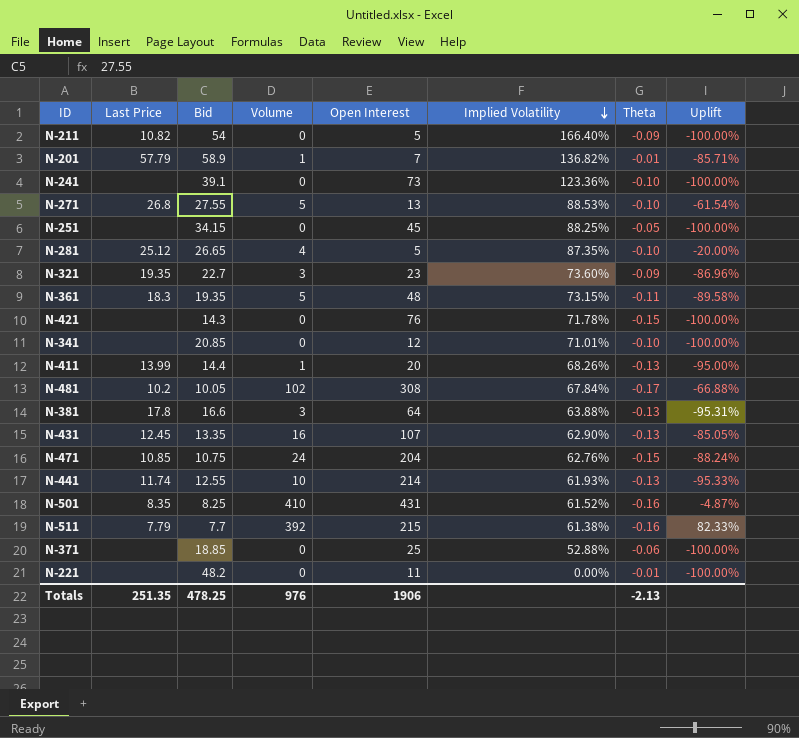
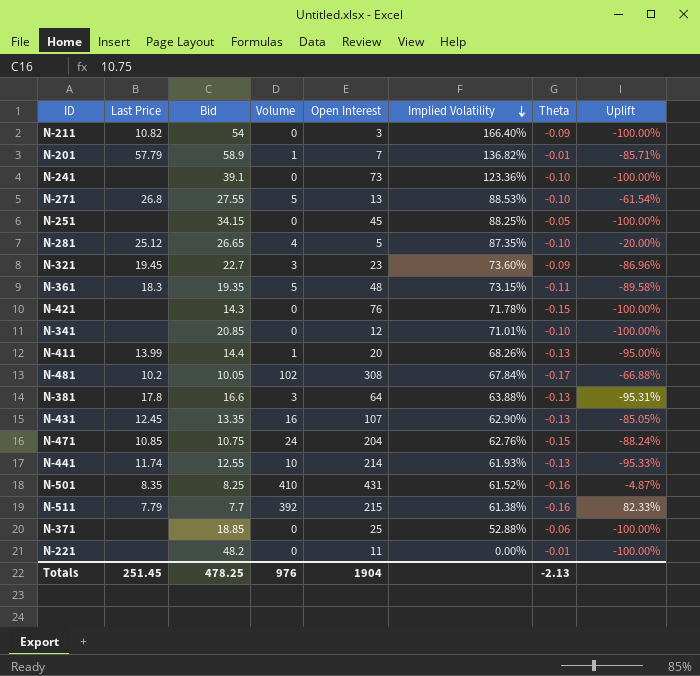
N-211 | Open Interest: 5 -> 3
N-321 | Last Price: 19.35 -> 19.45
Totals | Last Price: 251.35 -> 251.45
Totals | Open Interest: 1906 -> 1904

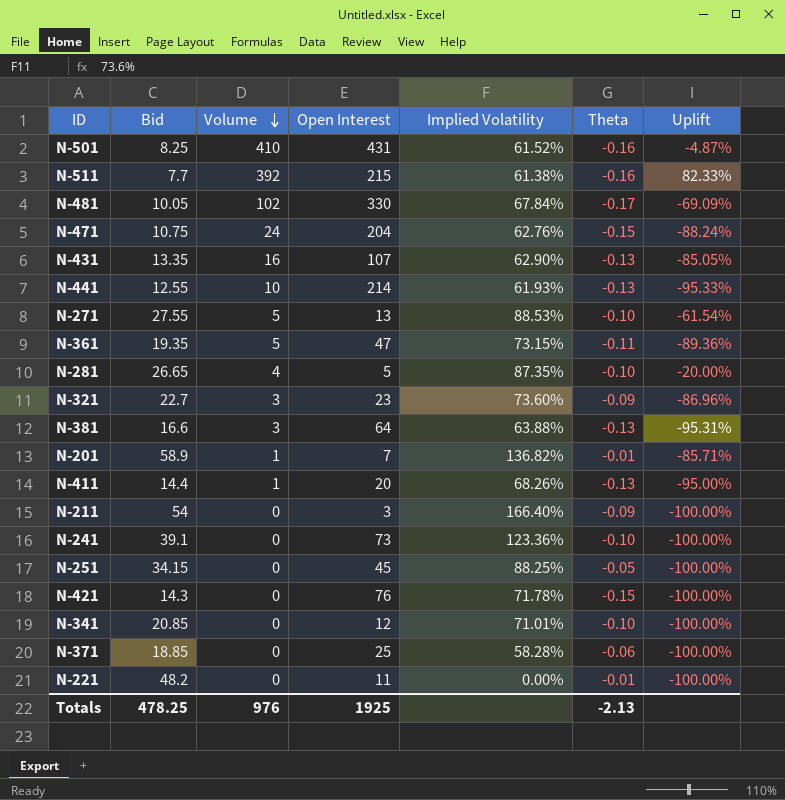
row order: Implied Volatility descending -> Volume descending
column Last Price | position: 2 -> none
N-481 | Open Interest: 308 -> 330
N-481 | Uplift: -66.88% -> -69.09%
N-361 | Open Interest: 48 -> 47
N-361 | Uplift: -89.58% -> -89.36%
N-371 | Implied Volatility: 52.88% -> 58.28%
Totals | Open Interest: 1904 -> 1925

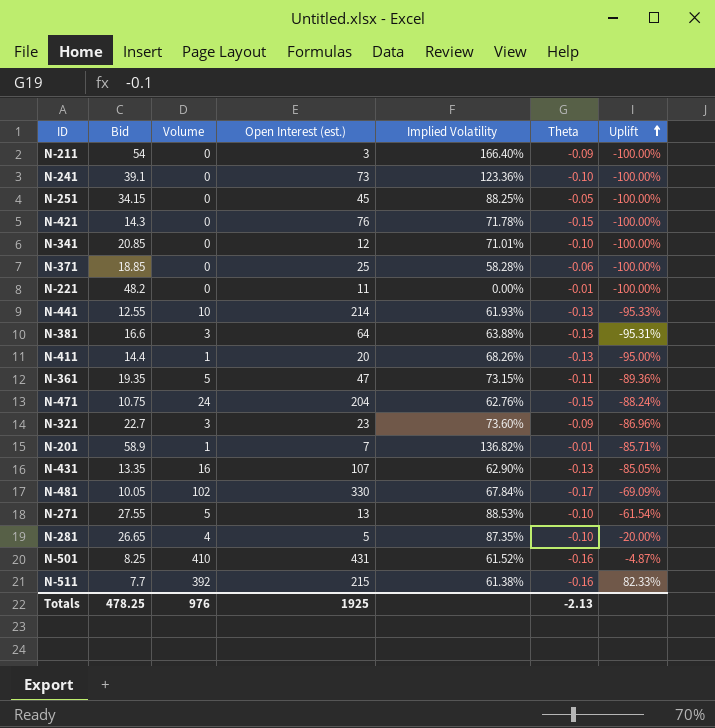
row order: Volume descending -> Uplift ascending
column name: Open Interest -> Open Interest (est.)

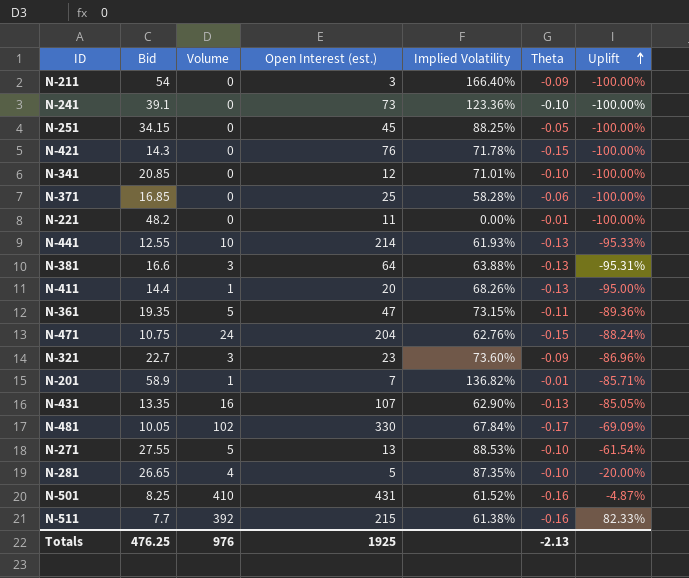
N-371 | Bid: 18.85 -> 16.85
Totals | Bid: 478.25 -> 476.25

